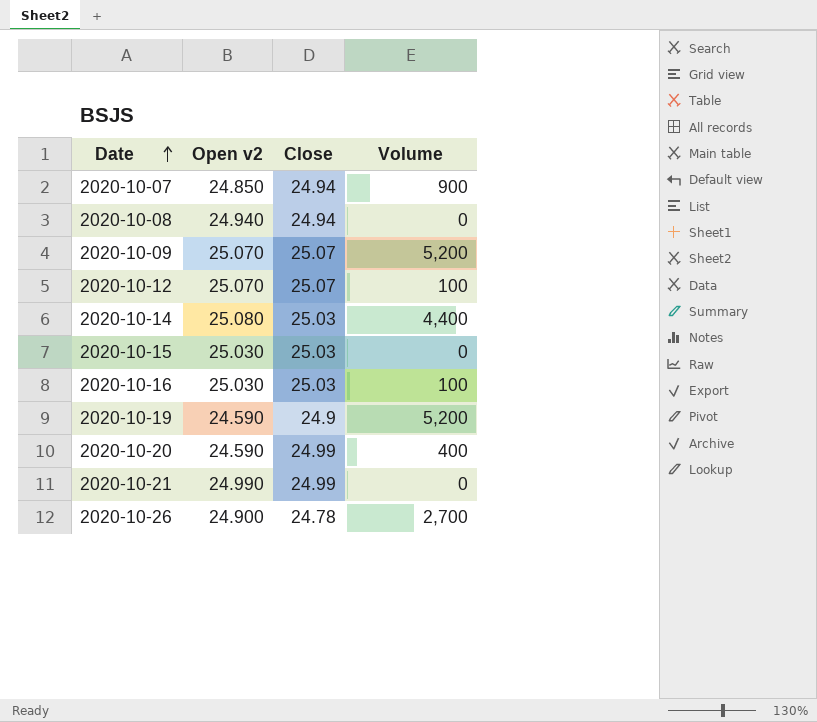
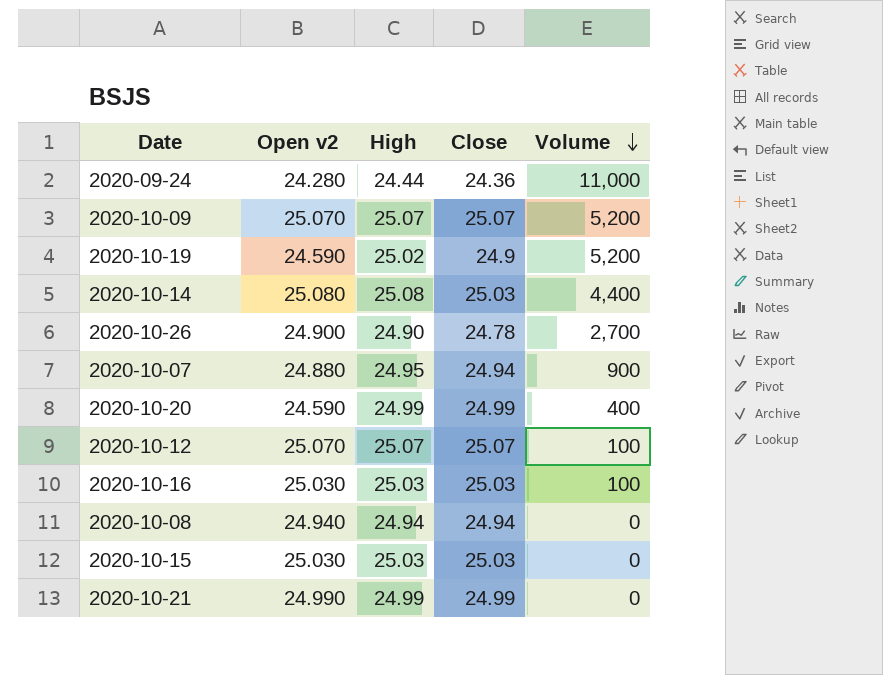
row order: Date ascending -> Volume descending
column High | position: none -> 3
row 2020-09-24: none -> 24.280 | 24.44 | 24.36 | 11,000
2020-10-07 | Open v2: 24.850 -> 24.880

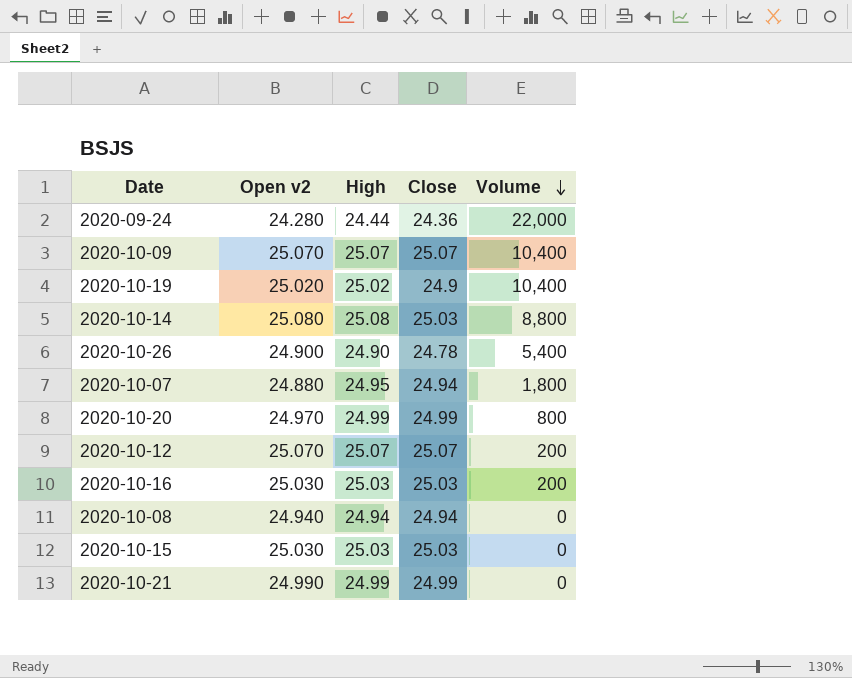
2020-09-24 | Volume: 11,000 -> 22,000
2020-10-09 | Volume: 5,200 -> 10,400
2020-10-19 | Open v2: 24.590 -> 25.020
2020-10-19 | Volume: 5,200 -> 10,400
2020-10-14 | Volume: 4,400 -> 8,800
2020-10-26 | Volume: 2,700 -> 5,400
2020-10-07 | Volume: 900 -> 1,800
2020-10-20 | Open v2: 24.590 -> 24.970
2020-10-20 | Volume: 400 -> 800
2020-10-12 | Volume: 100 -> 200
2020-10-16 | Volume: 100 -> 200

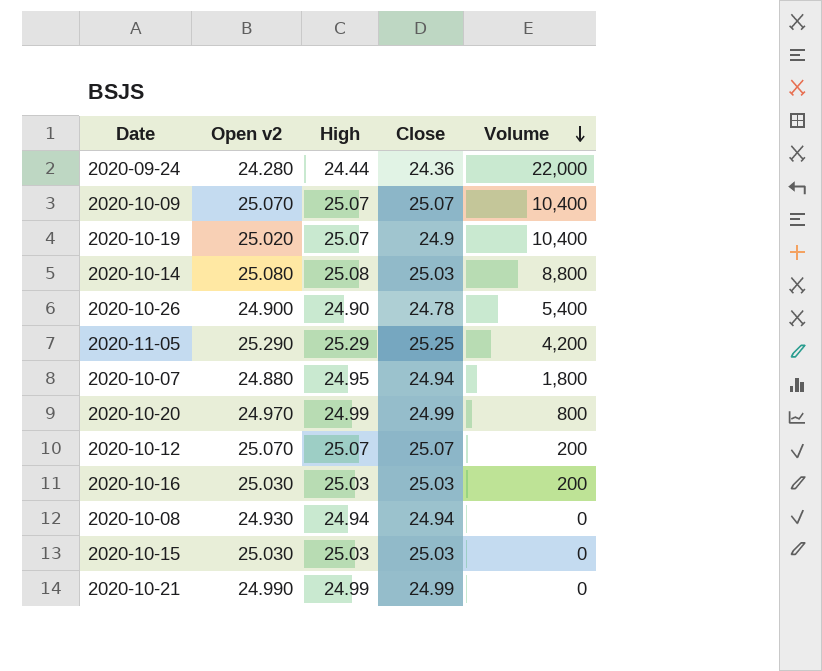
2020-10-19 | High: 25.02 -> 25.07
row 2020-11-05: none -> 25.290 | 25.29 | 25.25 | 4,200
2020-10-08 | Open v2: 24.940 -> 24.930

